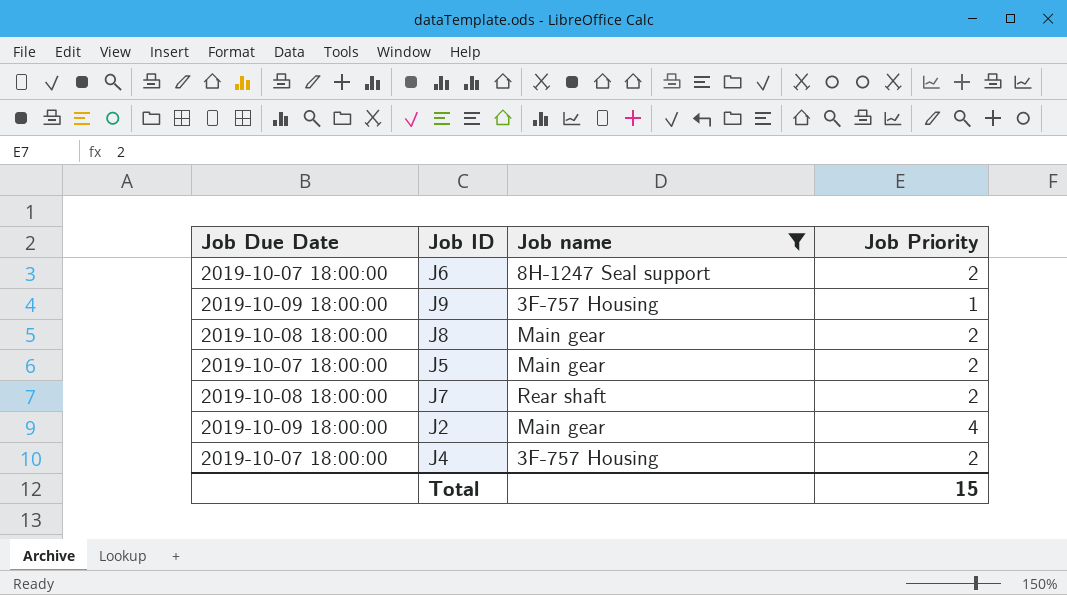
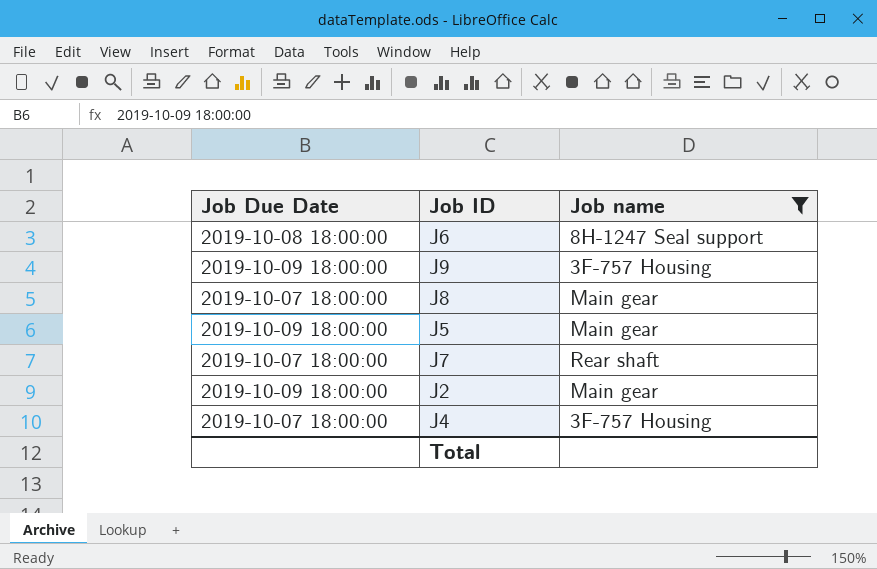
column Job Priority | position: 4 -> none
J6 | Job Due Date: 2019-10-07 18:00:00 -> 2019-10-08 18:00:00
J8 | Job Due Date: 2019-10-08 18:00:00 -> 2019-10-07 18:00:00
J5 | Job Due Date: 2019-10-07 18:00:00 -> 2019-10-09 18:00:00
J7 | Job Due Date: 2019-10-08 18:00:00 -> 2019-10-07 18:00:00

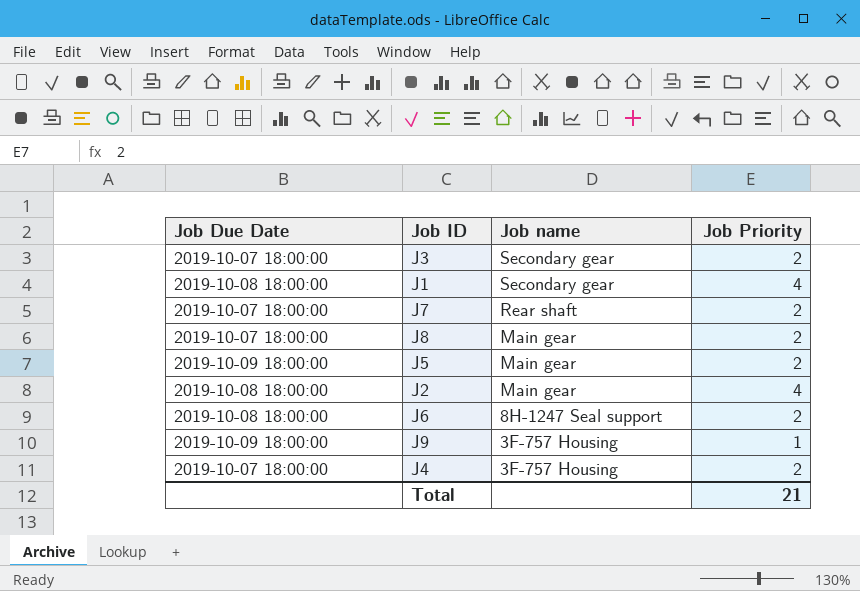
filter: Job name != Secondary gear -> none
row order: none -> Job name descending
column Job Priority | position: none -> 4
J2 | Job Due Date: 2019-10-09 18:00:00 -> 2019-10-08 18:00:00

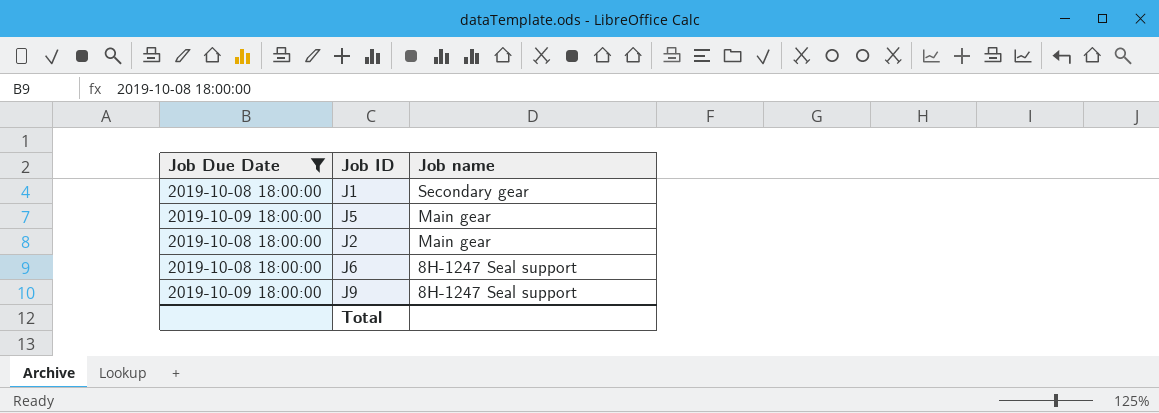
filter: none -> Job Due Date != 2019-10-07 18:00:00
column Job Priority | position: 4 -> none
J9 | Job name: 3F-757 Housing -> 8H-1247 Seal support

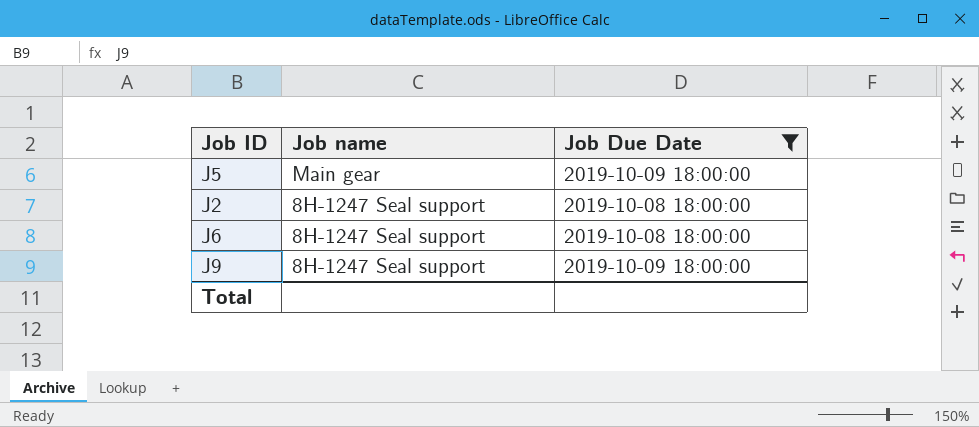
column Job Due Date | position: 1 -> 3
row J1: 2019-10-08 18:00:00 | Secondary gear -> none
J2 | Job name: Main gear -> 8H-1247 Seal support

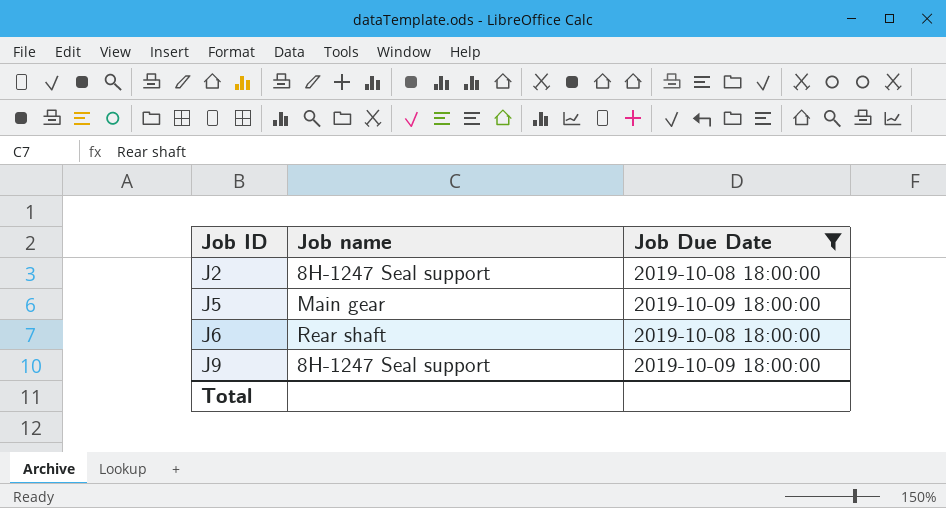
row order: Job name descending -> Job ID ascending
J6 | Job name: 8H-1247 Seal support -> Rear shaft

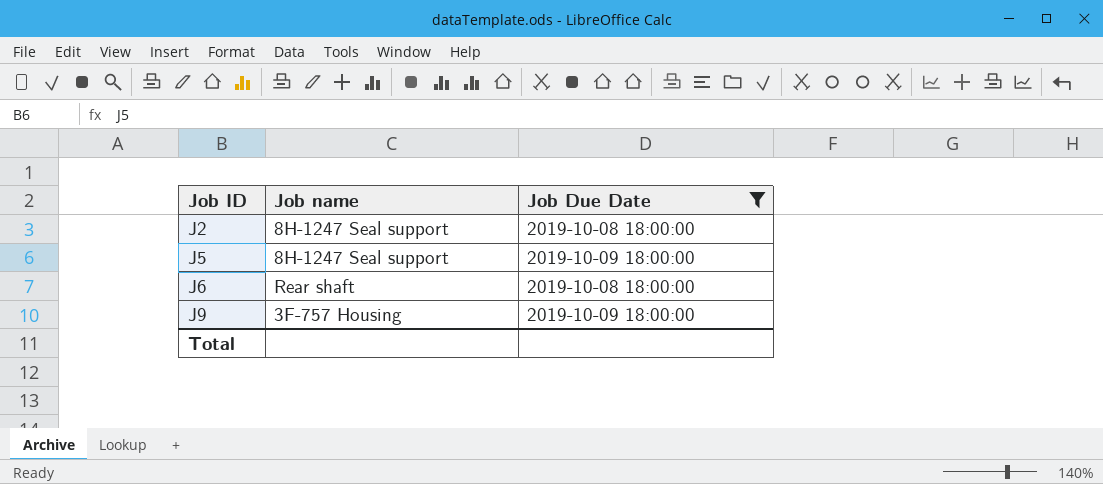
J5 | Job name: Main gear -> 8H-1247 Seal support
J9 | Job name: 8H-1247 Seal support -> 3F-757 Housing

